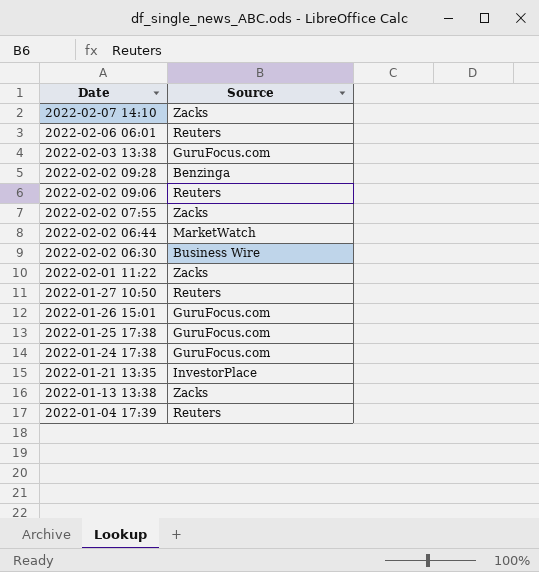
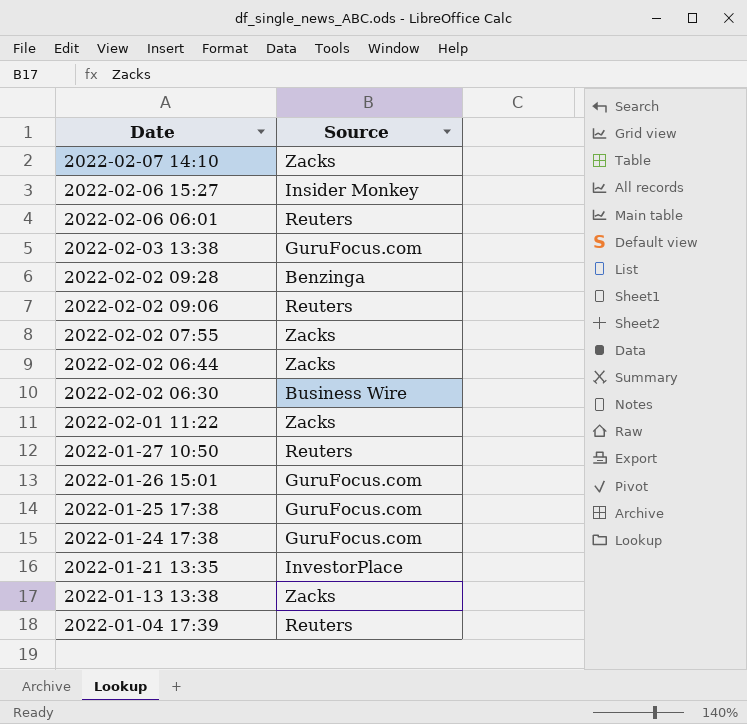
row 2022-02-06 15:27: none -> Insider Monkey
2022-02-02 06:44 | Source: MarketWatch -> Zacks

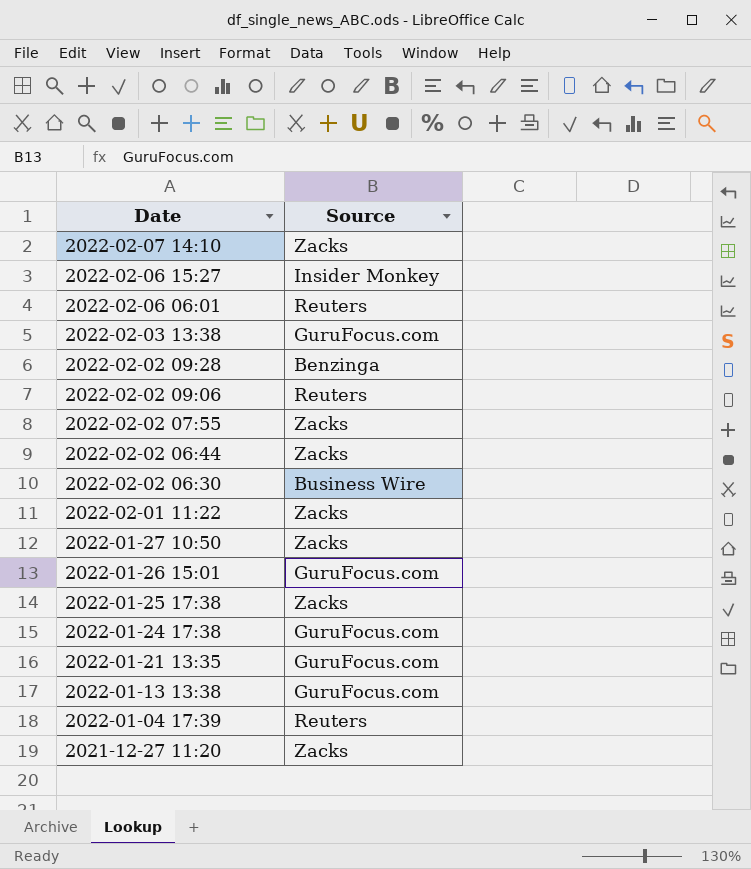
2022-01-27 10:50 | Source: Reuters -> Zacks
2022-01-25 17:38 | Source: GuruFocus.com -> Zacks
2022-01-21 13:35 | Source: InvestorPlace -> GuruFocus.com
2022-01-13 13:38 | Source: Zacks -> GuruFocus.com
row 2021-12-27 11:20: none -> Zacks

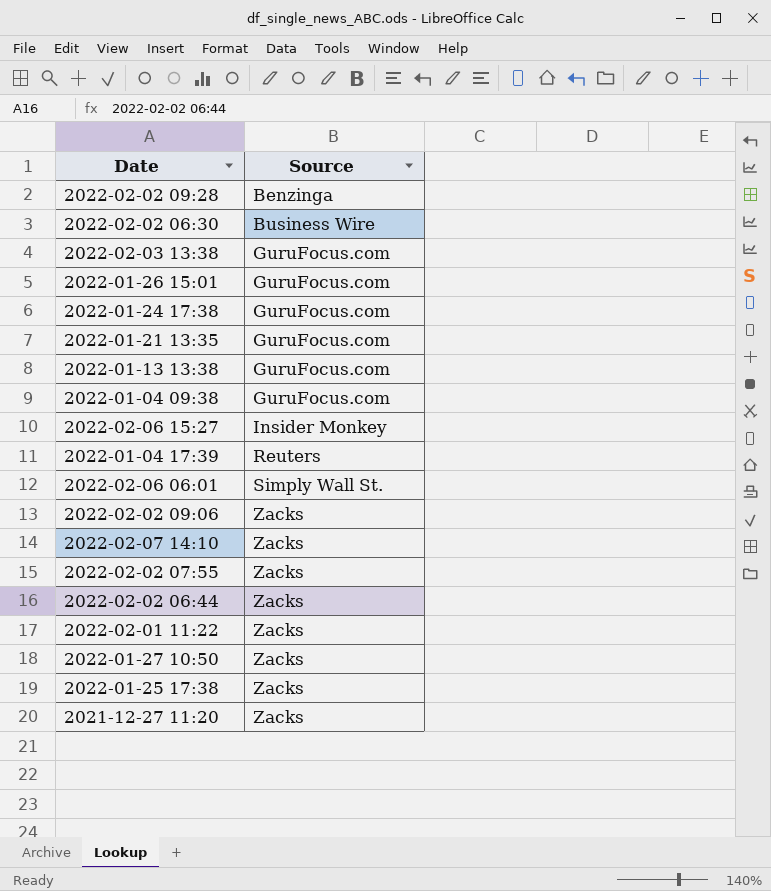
row order: Date descending -> Source ascending
row 2022-01-04 09:38: none -> GuruFocus.com
2022-02-06 06:01 | Source: Reuters -> Simply Wall St.
2022-02-02 09:06 | Source: Reuters -> Zacks

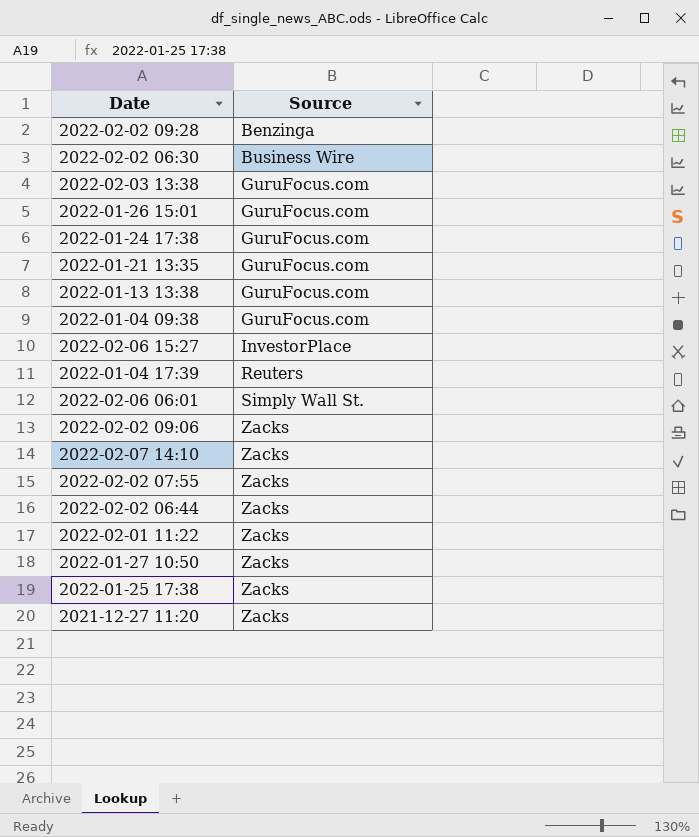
2022-02-06 15:27 | Source: Insider Monkey -> InvestorPlace

